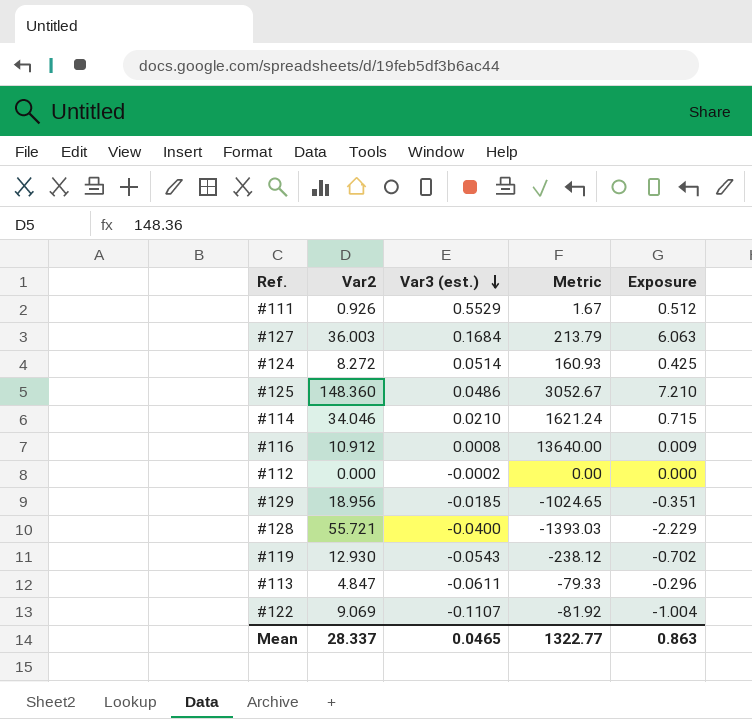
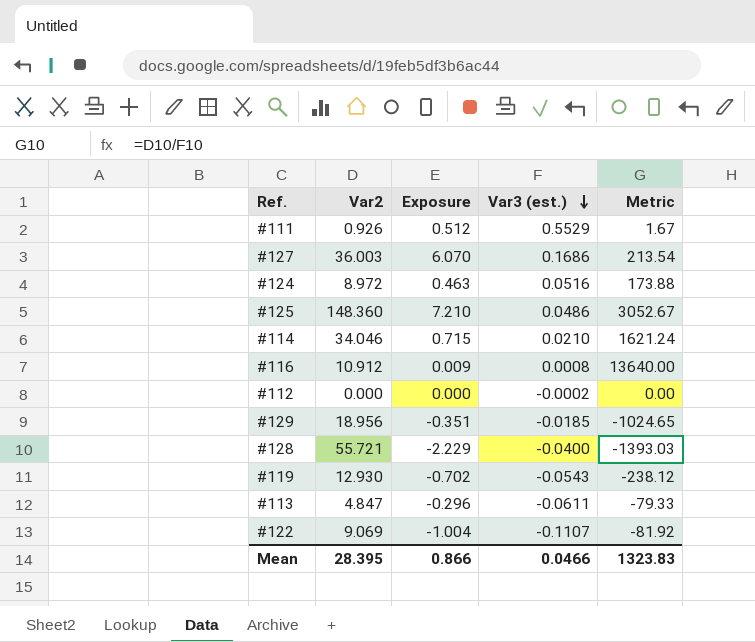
column Exposure | position: 5 -> 3
#127 | Exposure: 6.063 -> 6.070
#127 | Var3 (est.): 0.1684 -> 0.1686
#127 | Metric: 213.79 -> 213.54
#124 | Var2: 8.272 -> 8.972
#124 | Exposure: 0.425 -> 0.463
#124 | Var3 (est.): 0.0514 -> 0.0516
#124 | Metric: 160.93 -> 173.88
Mean | Var2: 28.337 -> 28.395
Mean | Exposure: 0.863 -> 0.866
Mean | Var3 (est.): 0.0465 -> 0.0466
Mean | Metric: 1322.77 -> 1323.83

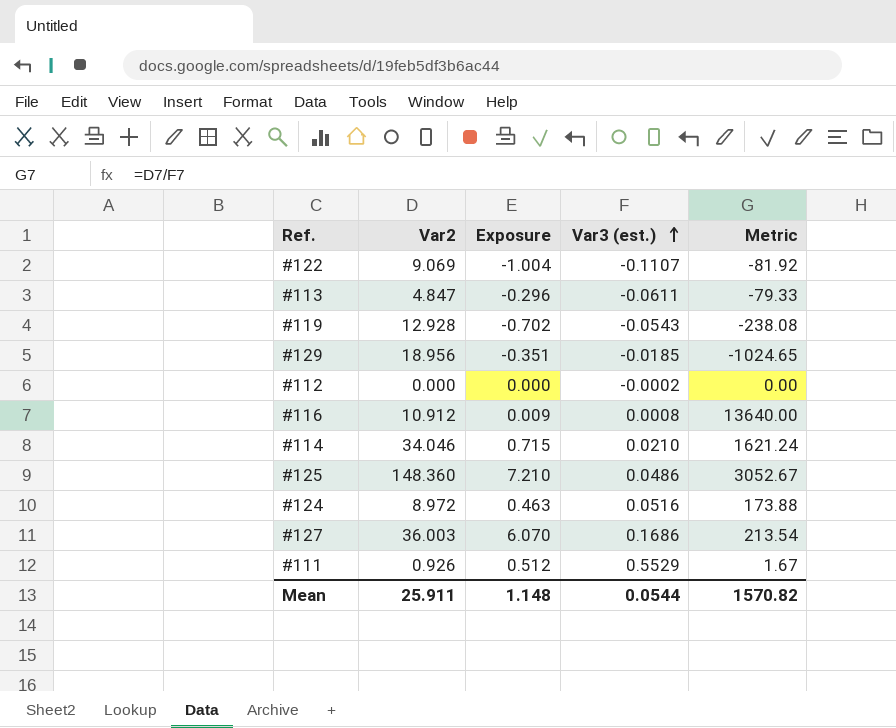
row order: Var3 (est.) descending -> Var3 (est.) ascending
row #128: 55.721 | -2.229 | -0.0400 | -1393.03 -> none
#119 | Var2: 12.930 -> 12.928
#119 | Metric: -238.12 -> -238.08
Mean | Var2: 28.395 -> 25.911
Mean | Exposure: 0.866 -> 1.148
Mean | Var3 (est.): 0.0466 -> 0.0544
Mean | Metric: 1323.83 -> 1570.82

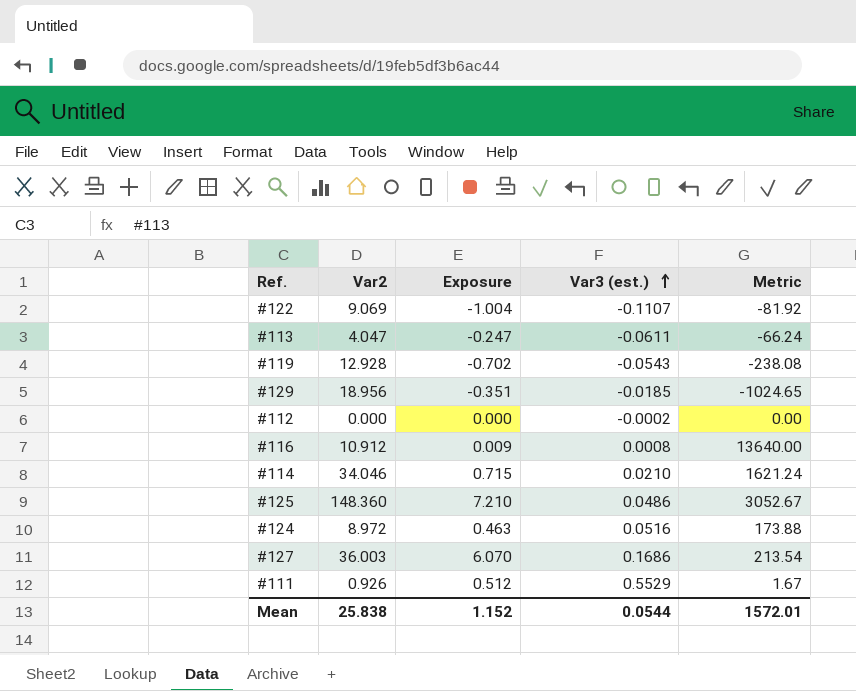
#113 | Var2: 4.847 -> 4.047
#113 | Exposure: -0.296 -> -0.247
#113 | Metric: -79.33 -> -66.24
Mean | Var2: 25.911 -> 25.838
Mean | Exposure: 1.148 -> 1.152
Mean | Metric: 1570.82 -> 1572.01

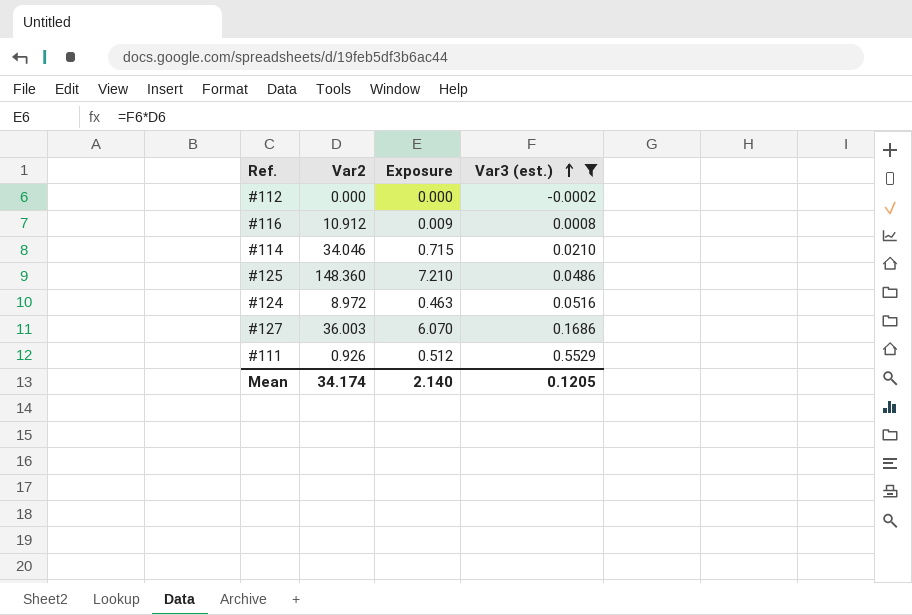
filter: none -> Var3 (est.) >= -0.0002
column Metric | formula: [Var2] / [Var3 (est.)] -> none
Mean | Var2: 25.838 -> 34.174
Mean | Exposure: 1.152 -> 2.140
Mean | Var3 (est.): 0.0544 -> 0.1205

